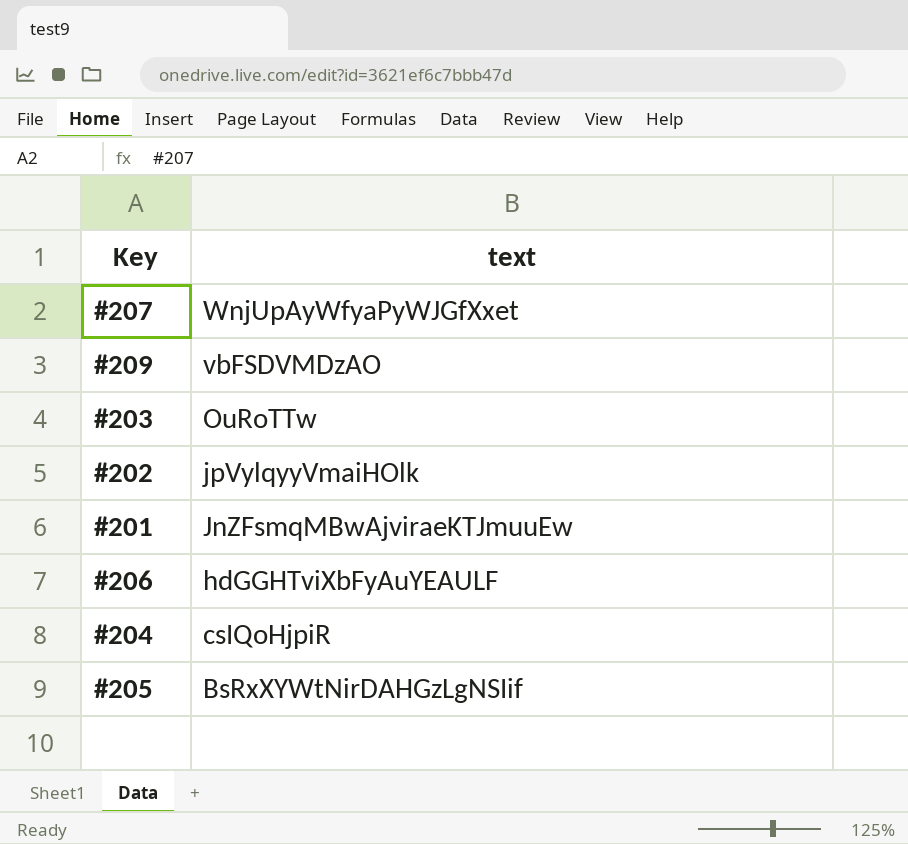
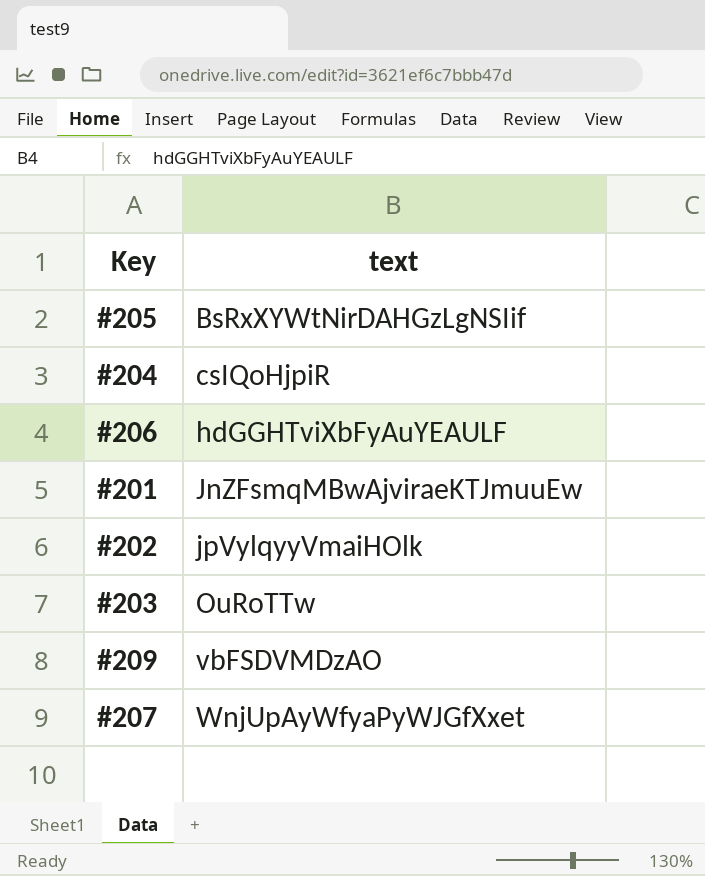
row order: text descending -> text ascending

